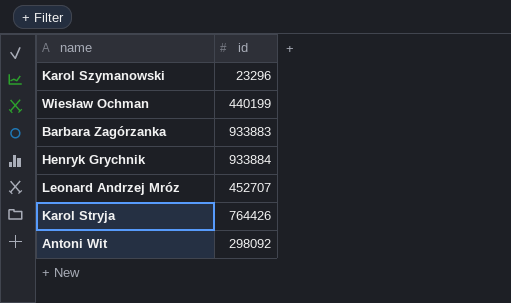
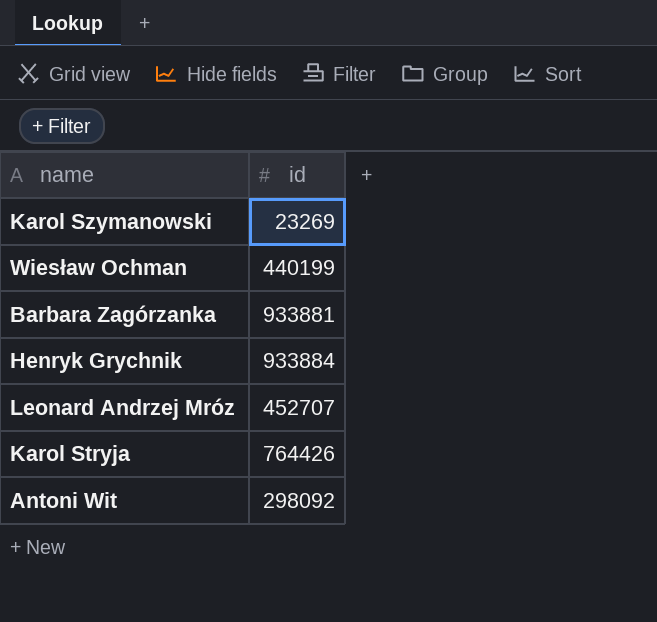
Karol Szymanowski | id: 23296 -> 23269
Barbara Zagórzanka | id: 933883 -> 933881

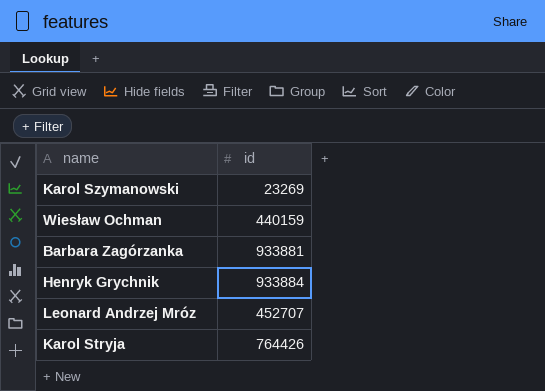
row Antoni Wit: 298092 -> none
Wiesław Ochman | id: 440199 -> 440159

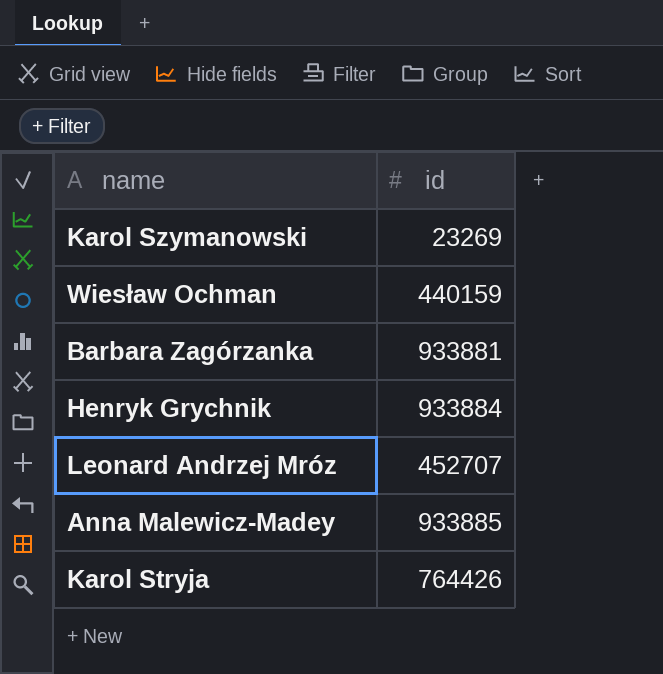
row Anna Malewicz-Madey: none -> 933885

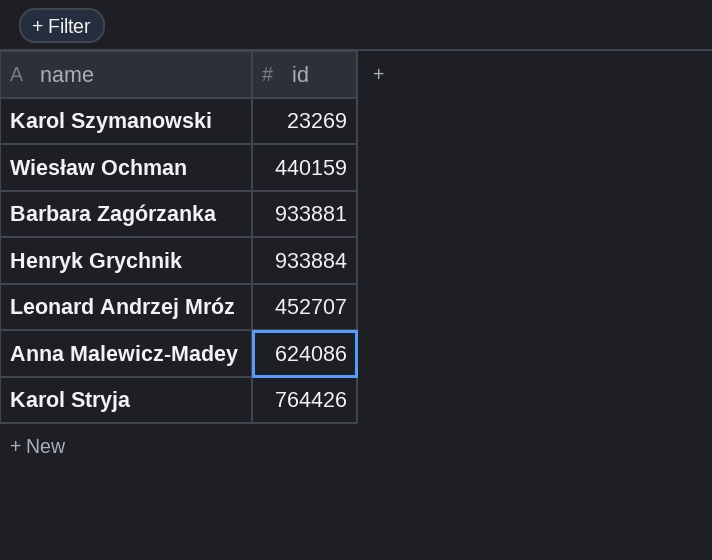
Anna Malewicz-Madey | id: 933885 -> 624086

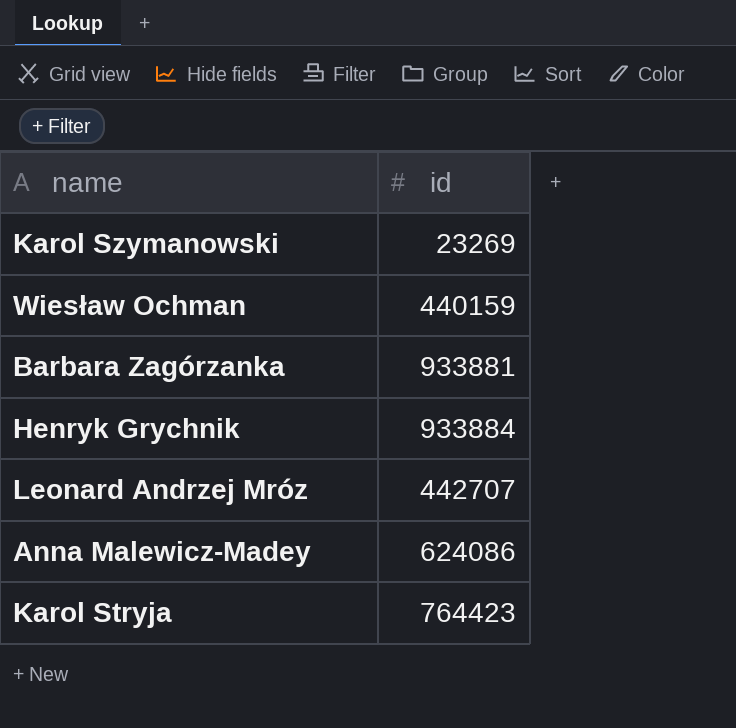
Leonard Andrzej Mróz | id: 452707 -> 442707
Karol Stryja | id: 764426 -> 764423

